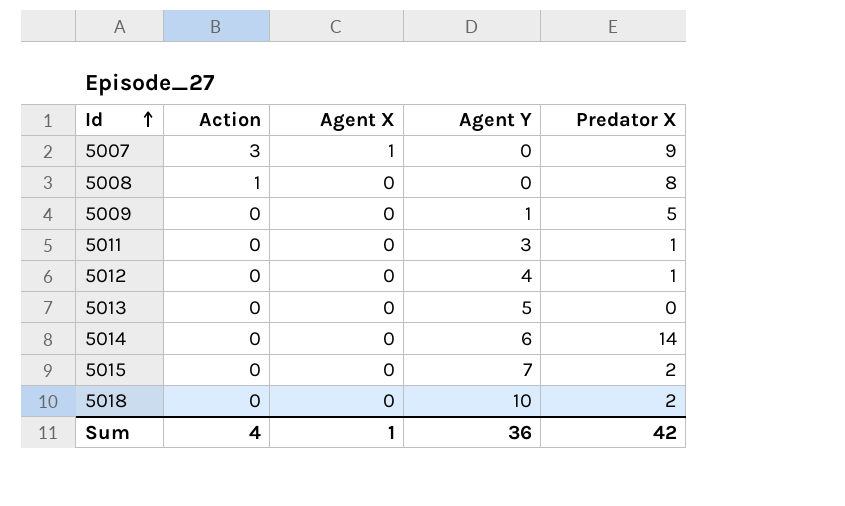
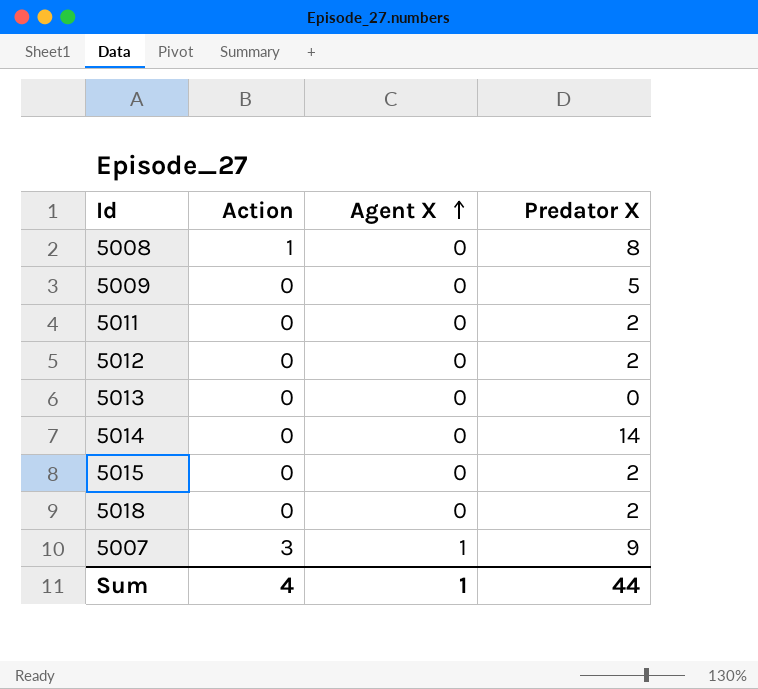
row order: Id ascending -> Agent X ascending
column Agent Y | position: 4 -> none
5011 | Predator X: 1 -> 2
5012 | Predator X: 1 -> 2
Sum | Predator X: 42 -> 44

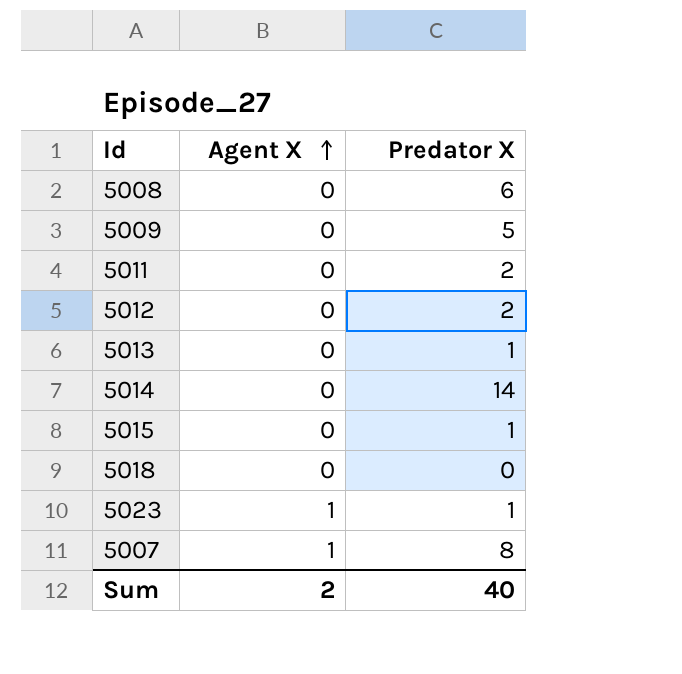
column Action | position: 2 -> none
5008 | Predator X: 8 -> 6
5013 | Predator X: 0 -> 1
5015 | Predator X: 2 -> 1
5018 | Predator X: 2 -> 0
row 5023: none -> 1 | 1
5007 | Predator X: 9 -> 8
Sum | Agent X: 1 -> 2
Sum | Predator X: 44 -> 40

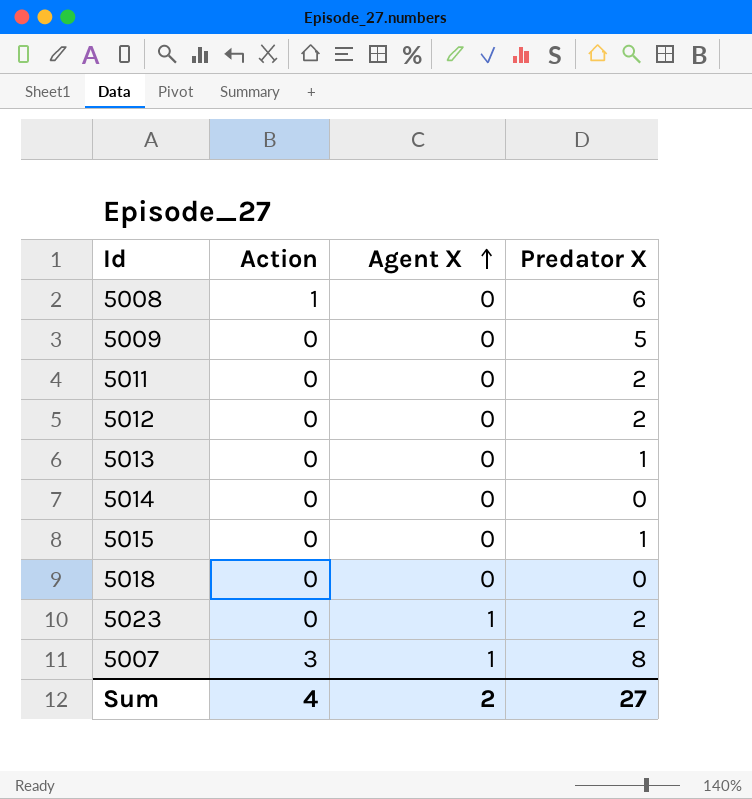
column Action | position: none -> 2
5014 | Predator X: 14 -> 0
5023 | Predator X: 1 -> 2
Sum | Predator X: 40 -> 27

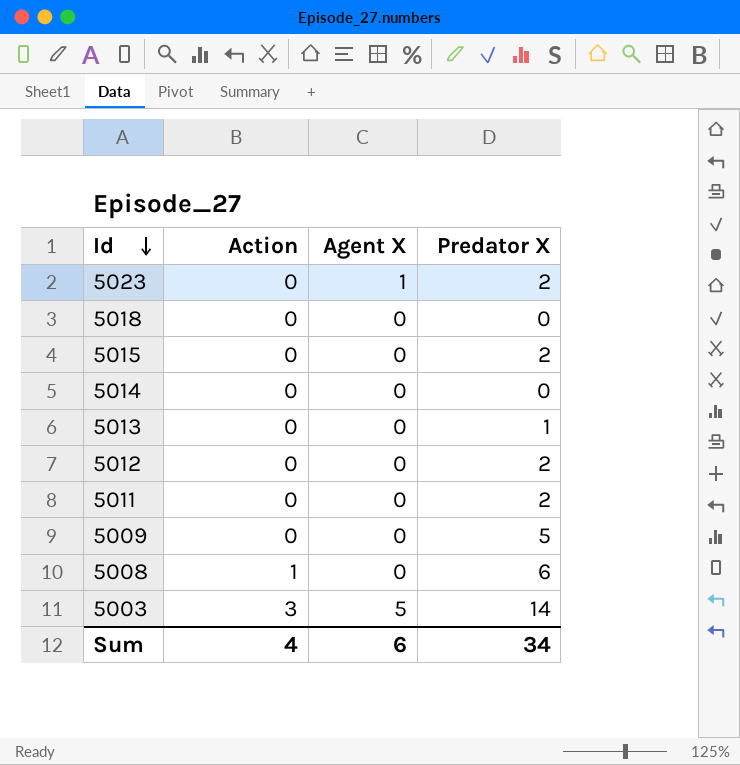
row order: Agent X ascending -> Id descending
row 5007: 3 | 1 | 8 -> none
5015 | Predator X: 1 -> 2
row 5003: none -> 3 | 5 | 14
Sum | Agent X: 2 -> 6
Sum | Predator X: 27 -> 34

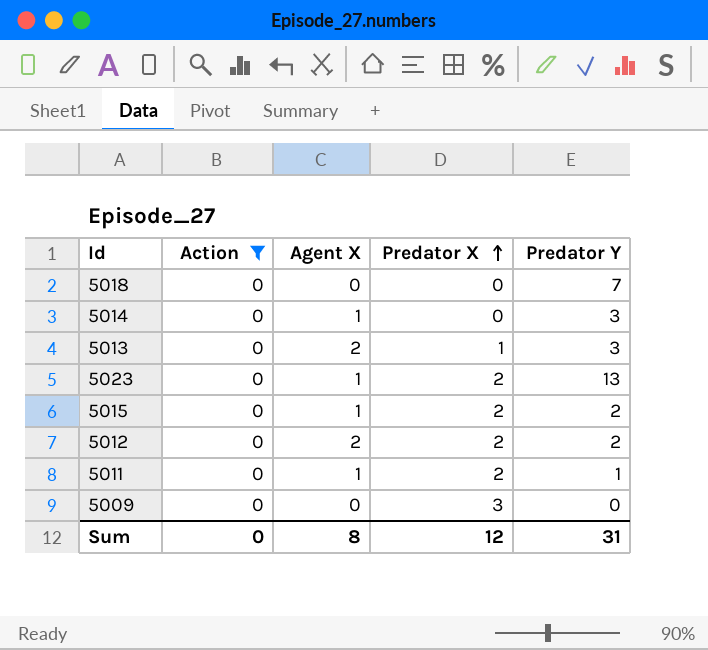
filter: none -> Action = 0
row order: Id descending -> Predator X ascending
column Predator Y | position: none -> 5
5014 | Agent X: 0 -> 1
5013 | Agent X: 0 -> 2
5015 | Agent X: 0 -> 1
5012 | Agent X: 0 -> 2
5011 | Agent X: 0 -> 1
5009 | Predator X: 5 -> 3
Sum | Action: 4 -> 0
Sum | Agent X: 6 -> 8
Sum | Predator X: 34 -> 12

